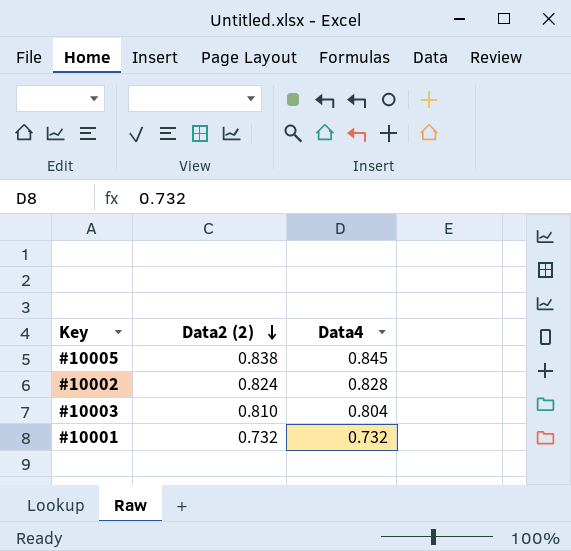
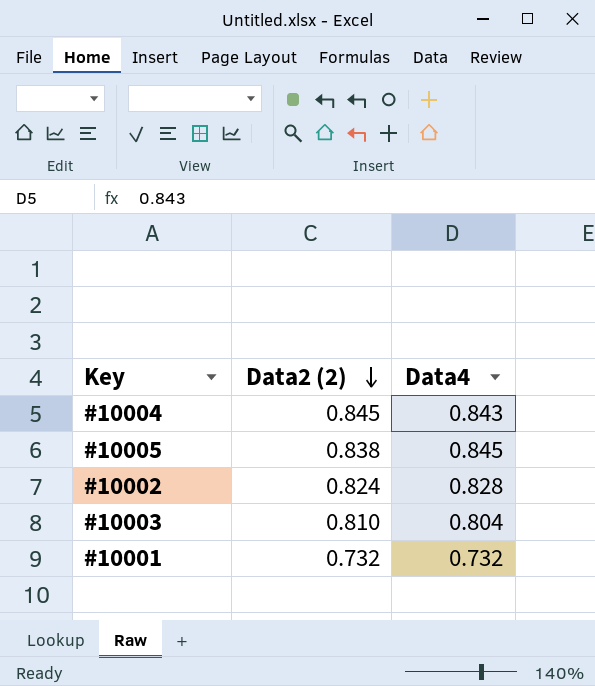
row #10004: none -> 0.845 | 0.843

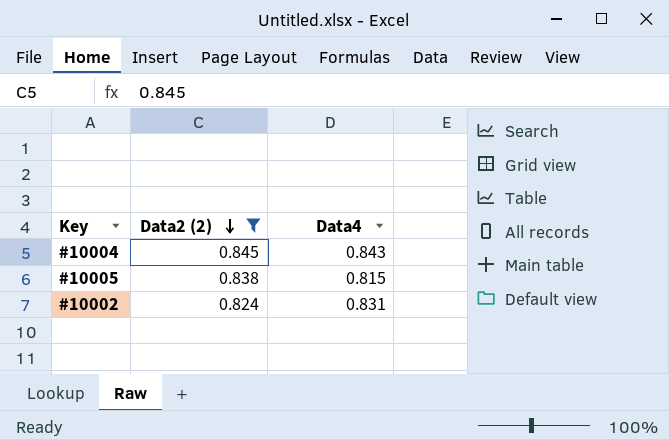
filter: none -> Data2 (2) >= 0.824
#10005 | Data4: 0.845 -> 0.815
#10002 | Data4: 0.828 -> 0.831

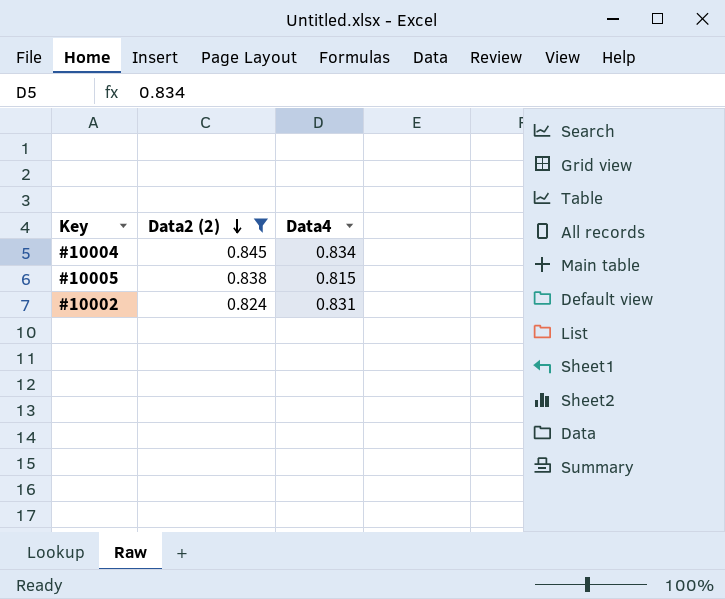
#10004 | Data4: 0.843 -> 0.834

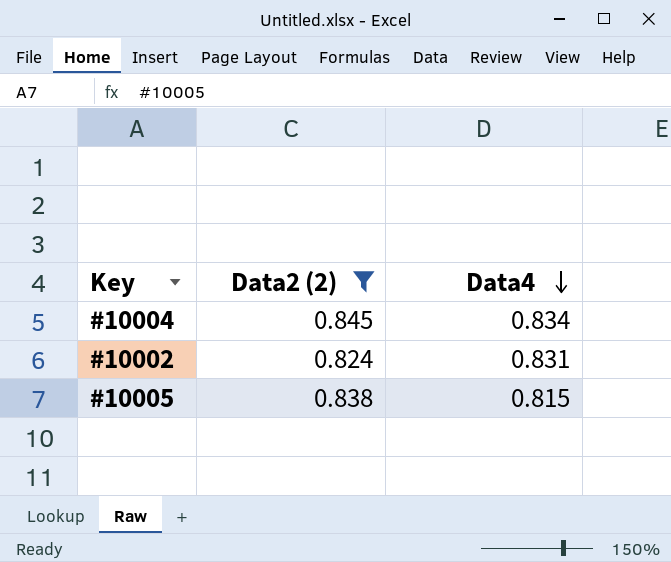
row order: Data2 (2) descending -> Data4 descending

